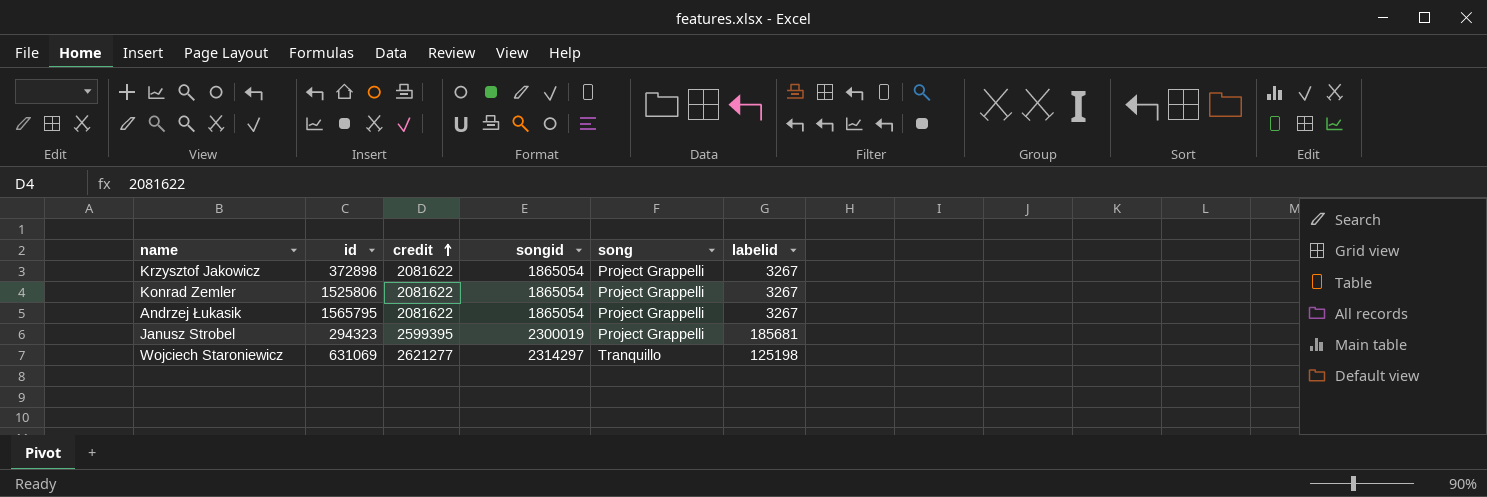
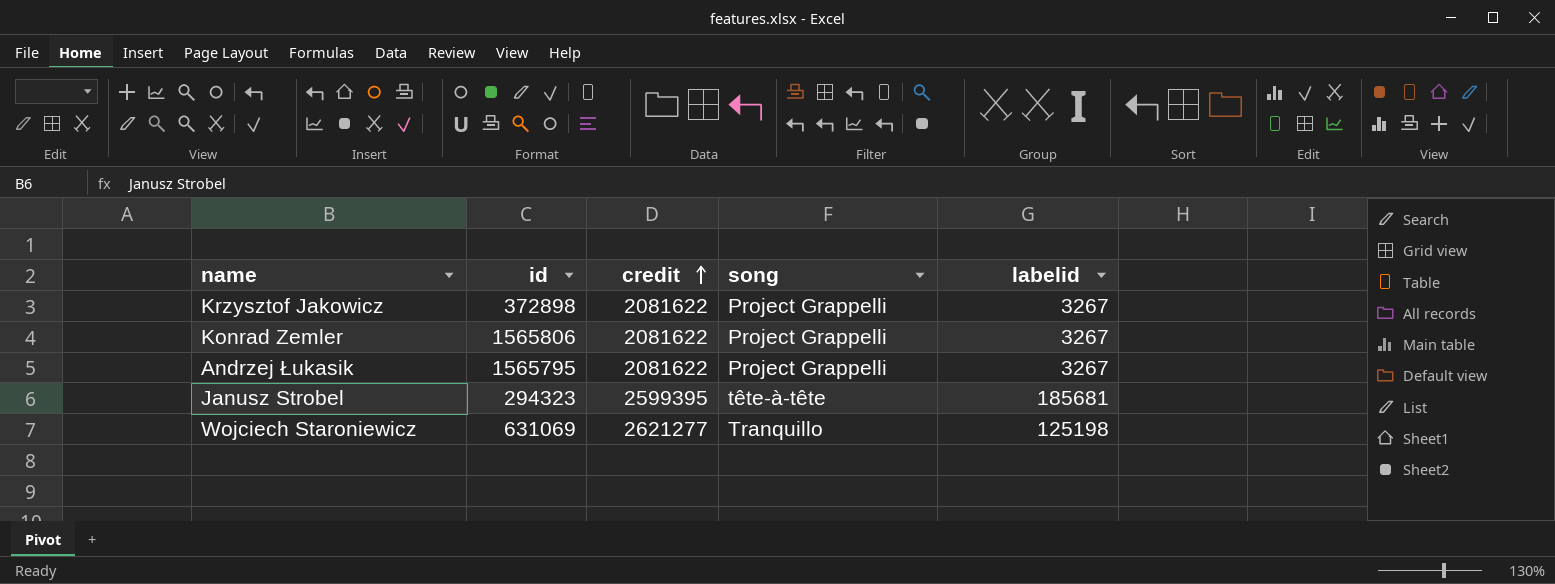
column songid | position: 4 -> none
Konrad Zemler | id: 1525806 -> 1565806
Janusz Strobel | song: Project Grappelli -> tête-à-tête

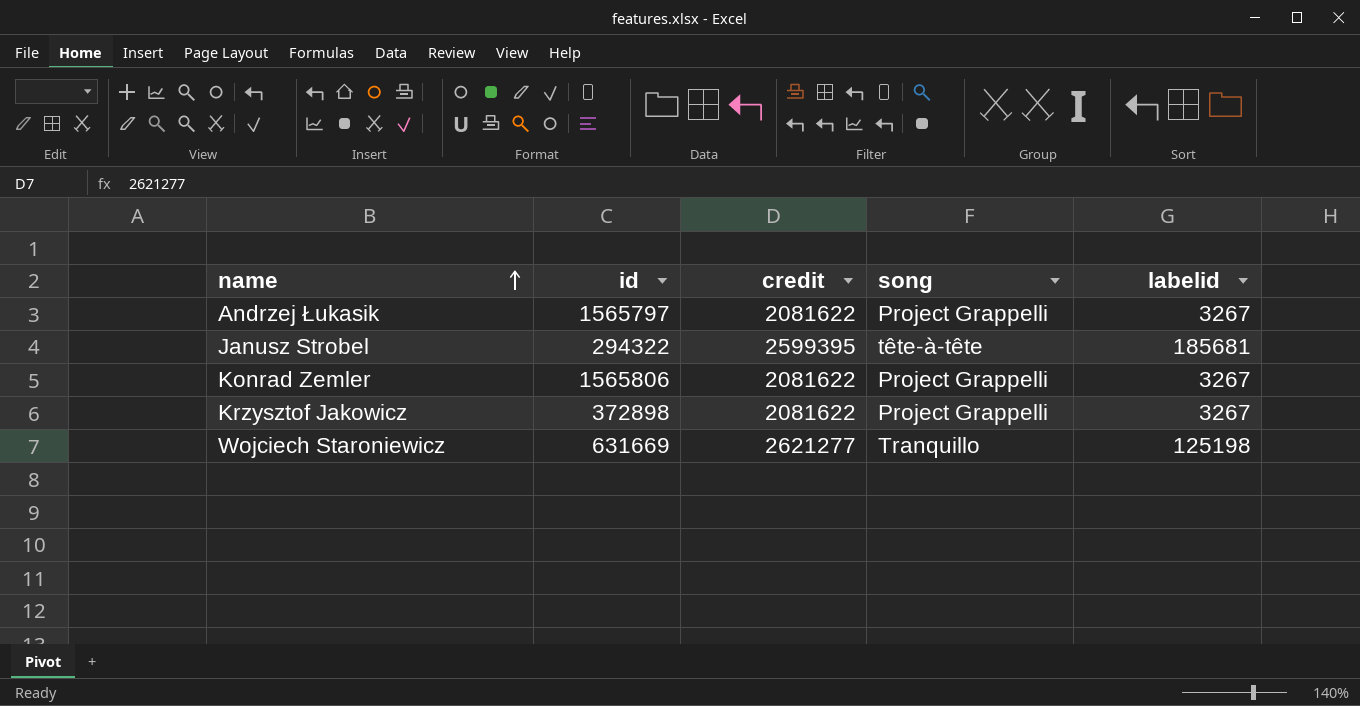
row order: credit ascending -> name ascending
Andrzej Łukasik | id: 1565795 -> 1565797
Janusz Strobel | id: 294323 -> 294322
Wojciech Staroniewicz | id: 631069 -> 631669

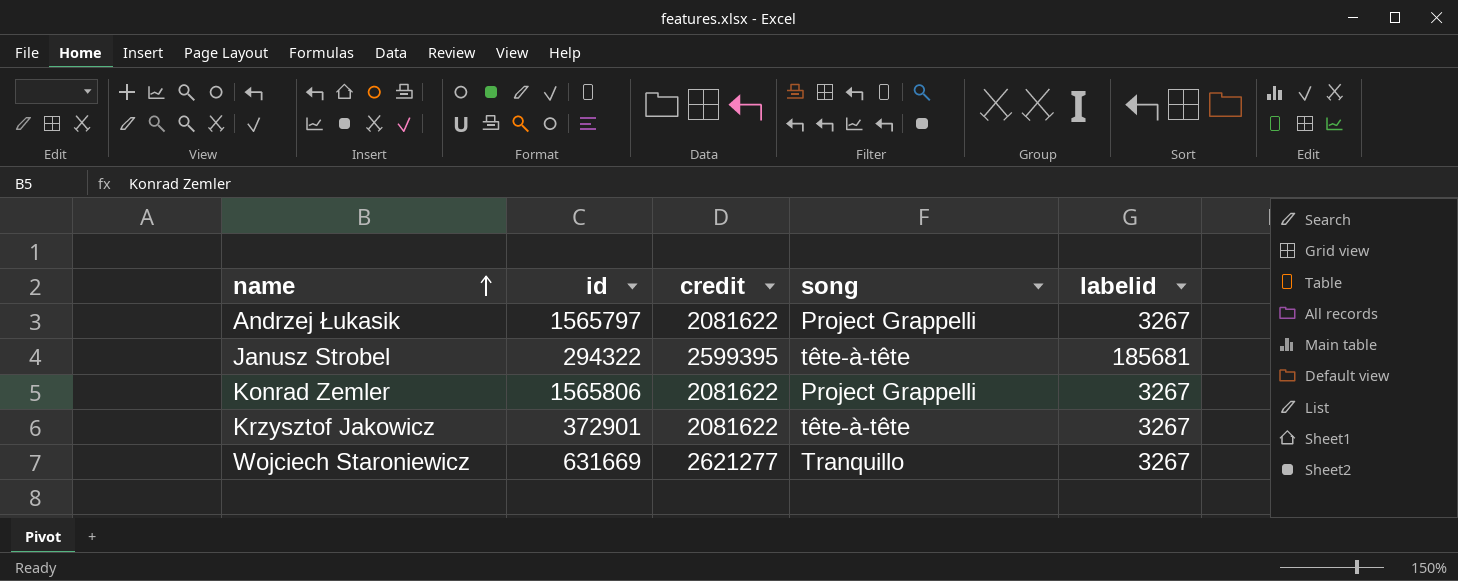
Krzysztof Jakowicz | id: 372898 -> 372901
Krzysztof Jakowicz | song: Project Grappelli -> tête-à-tête
Wojciech Staroniewicz | labelid: 125198 -> 3267

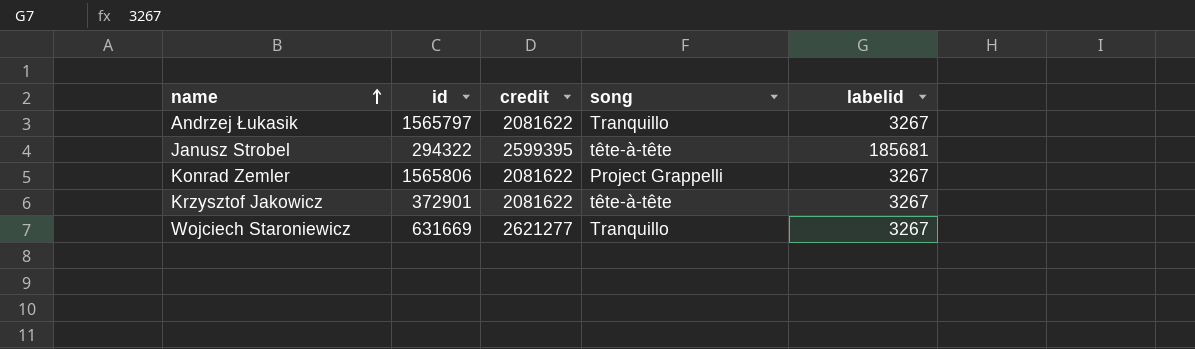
Andrzej Łukasik | song: Project Grappelli -> Tranquillo

